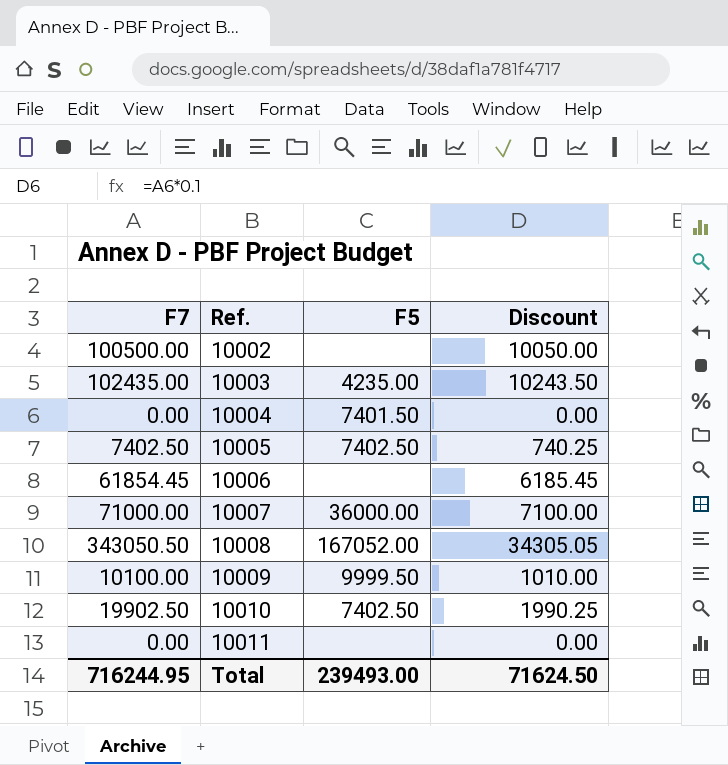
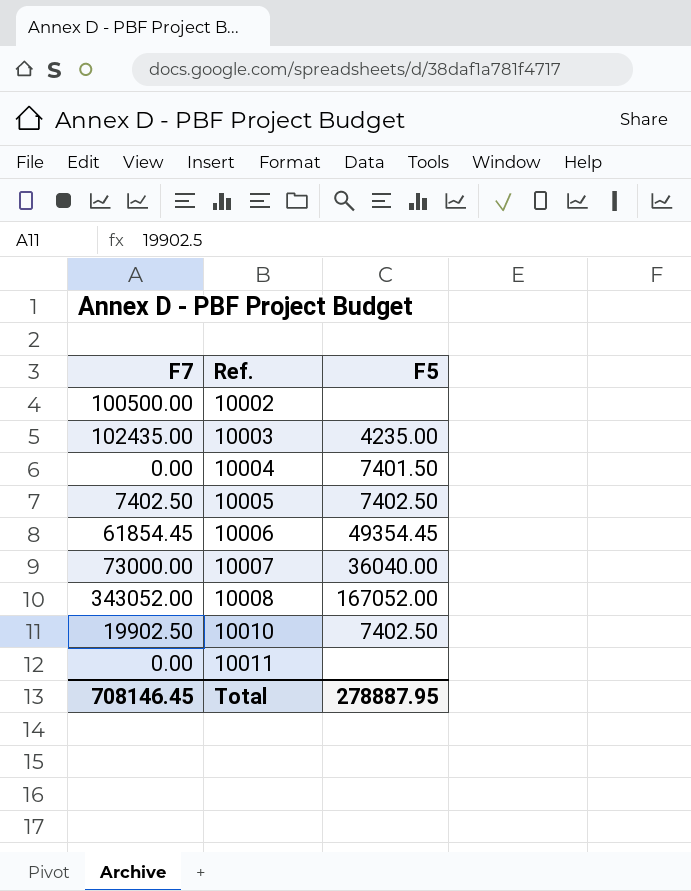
column Discount | formula: [F7] * 0.1 -> none
row 10009: 10100.00 | 9999.50 | 1010.00 -> none
10006 | F5: none -> 49354.45
10007 | F7: 71000.00 -> 73000.00
10007 | F5: 36000.00 -> 36040.00
10008 | F7: 343050.50 -> 343052.00
Total | F7: 716244.95 -> 708146.45
Total | F5: 239493.00 -> 278887.95

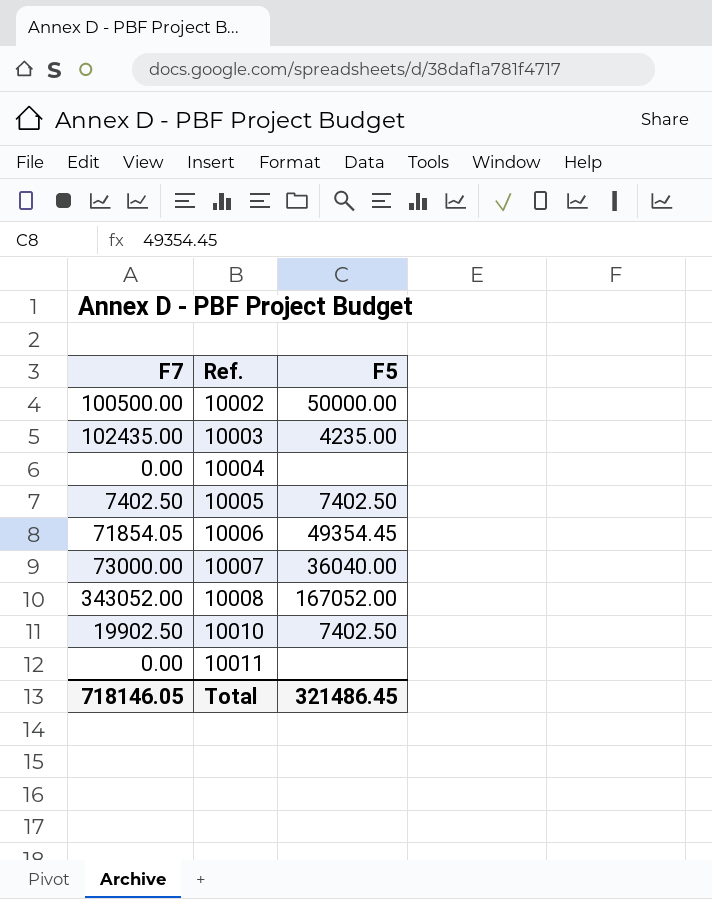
10002 | F5: none -> 50000.00
10004 | F5: 7401.50 -> none
10006 | F7: 61854.45 -> 71854.05
Total | F7: 708146.45 -> 718146.05
Total | F5: 278887.95 -> 321486.45

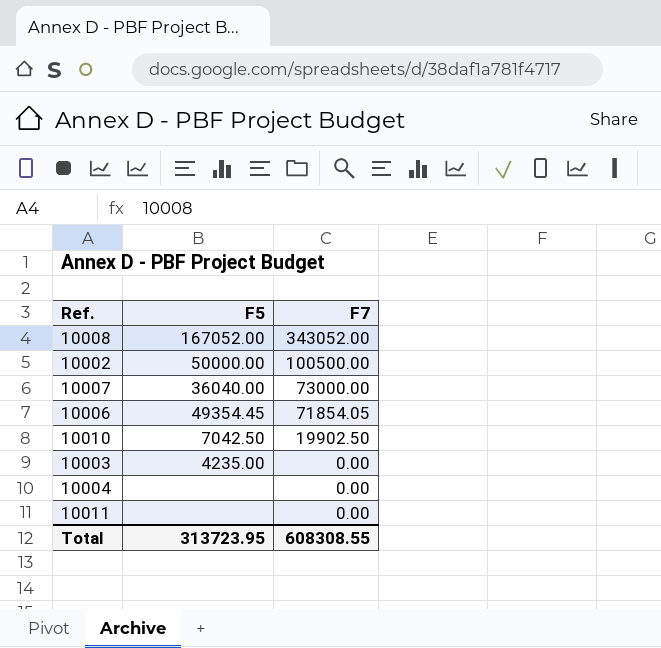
row order: Ref. ascending -> F7 descending
column F7 | position: 1 -> 3
row 10005: 7402.50 | 7402.50 -> none
10010 | F5: 7402.50 -> 7042.50
10003 | F7: 102435.00 -> 0.00
Total | F5: 321486.45 -> 313723.95
Total | F7: 718146.05 -> 608308.55

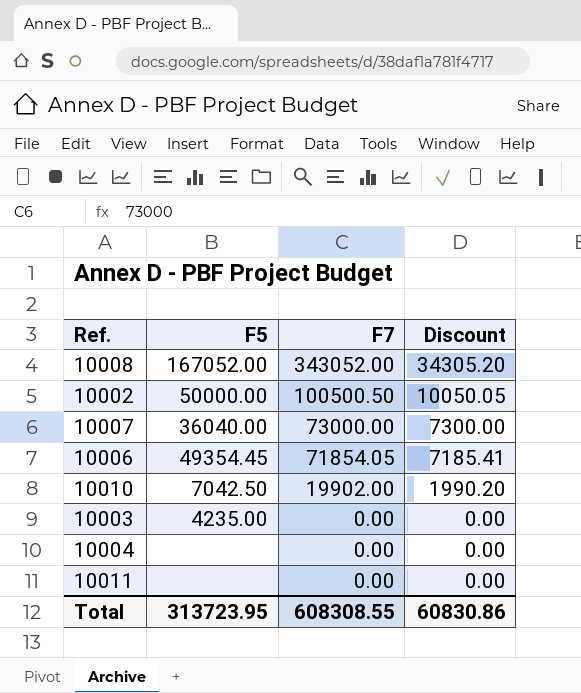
column Discount | formula: none -> [F7] * 0.1
10002 | F7: 100500.00 -> 100500.50
10010 | F7: 19902.50 -> 19902.00

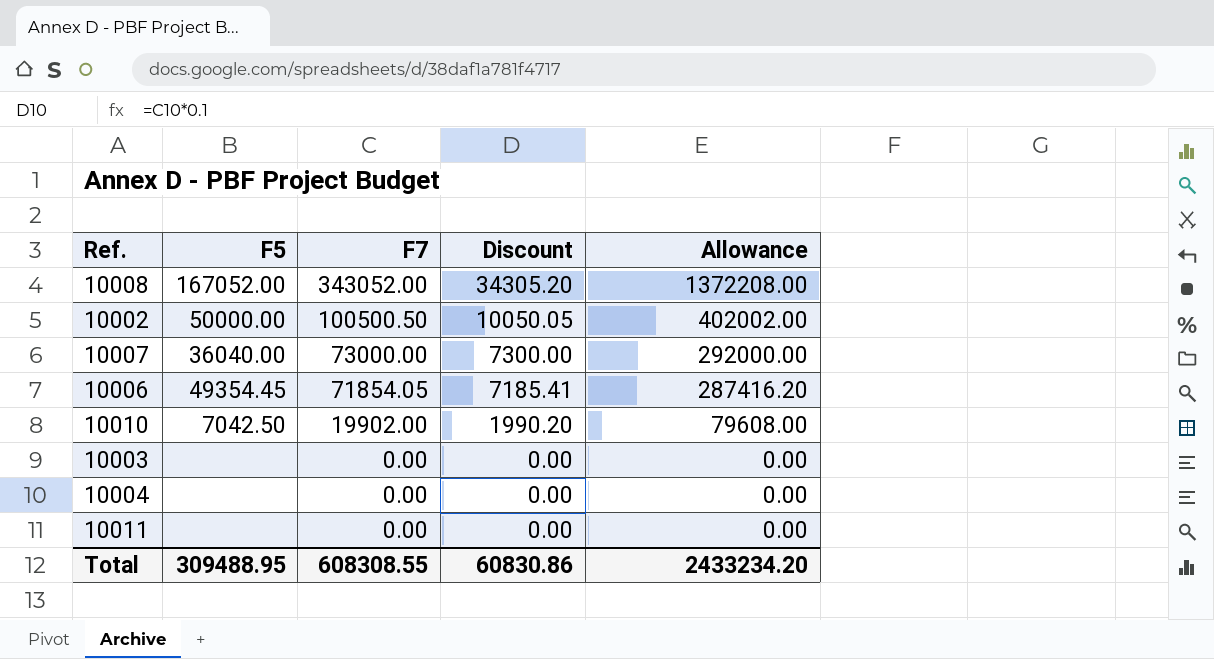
column Allowance | formula: none -> [F7] * 4
10003 | F5: 4235.00 -> none
Total | F5: 313723.95 -> 309488.95

